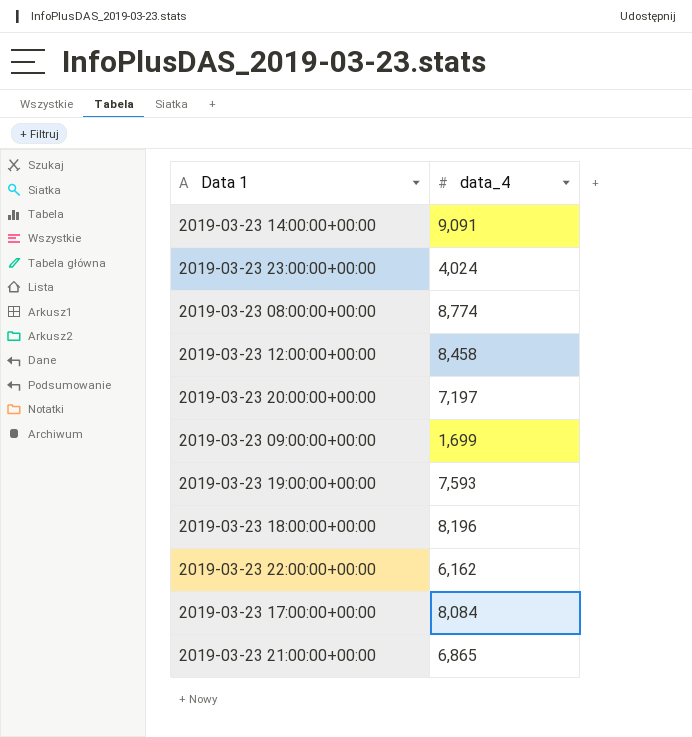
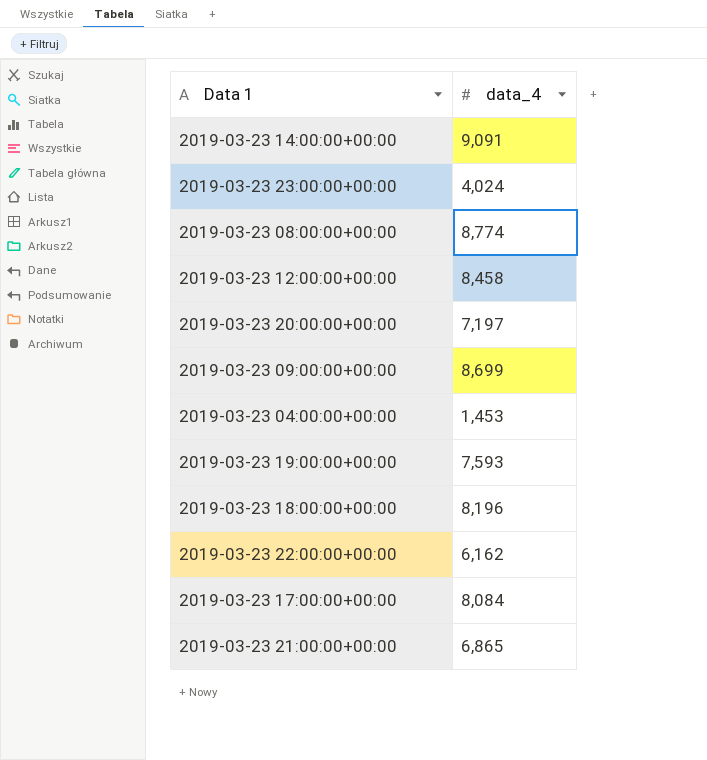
2019-03-23 09:00:00+00:00 | data_4: 1,699 -> 8,699
row 2019-03-23 04:00:00+00:00: none -> 1,453

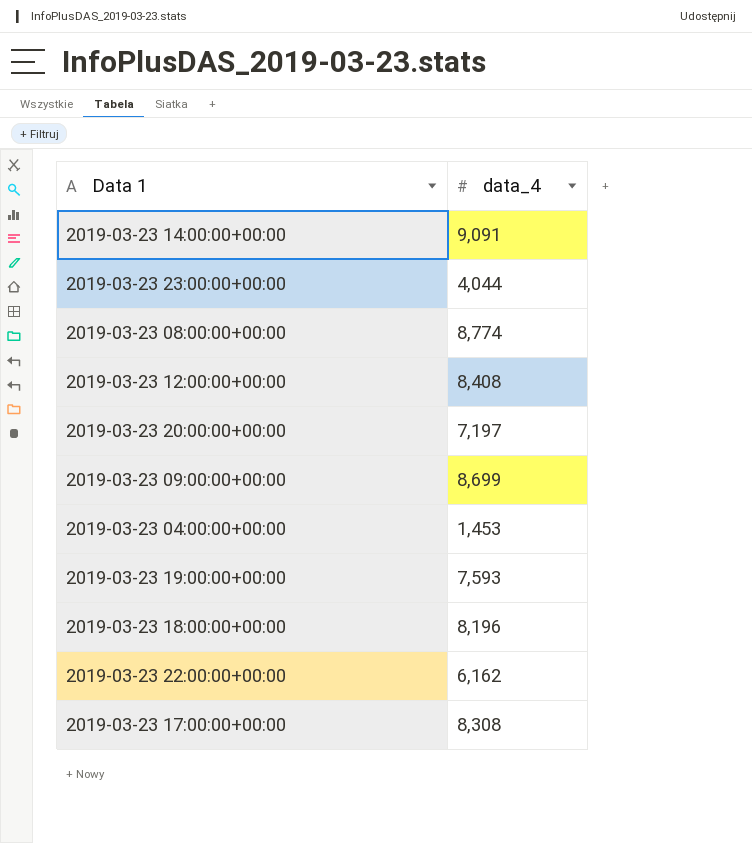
row 2019-03-23 21:00:00+00:00: 6,865 -> none
2019-03-23 23:00:00+00:00 | data_4: 4,024 -> 4,044
2019-03-23 12:00:00+00:00 | data_4: 8,458 -> 8,408
2019-03-23 17:00:00+00:00 | data_4: 8,084 -> 8,308

